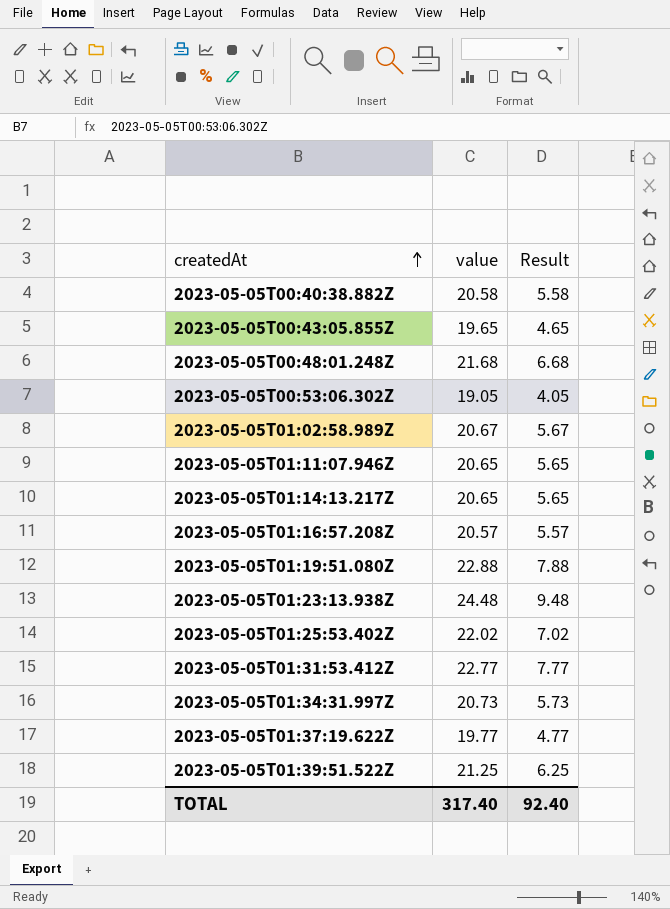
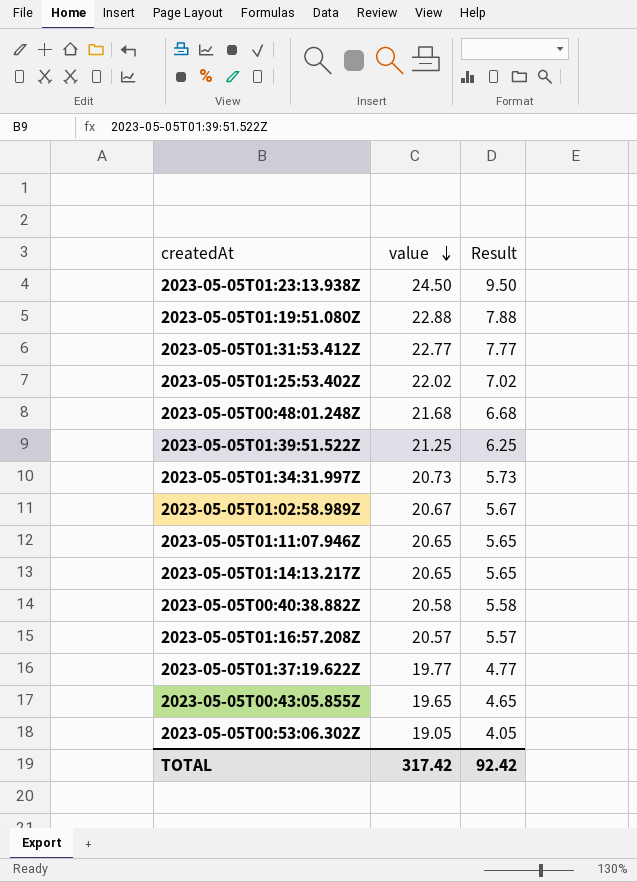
row order: createdAt ascending -> value descending
2023-05-05T01:23:13.938Z | value: 24.48 -> 24.50
2023-05-05T01:23:13.938Z | Result: 9.48 -> 9.50
TOTAL | value: 317.40 -> 317.42
TOTAL | Result: 92.40 -> 92.42

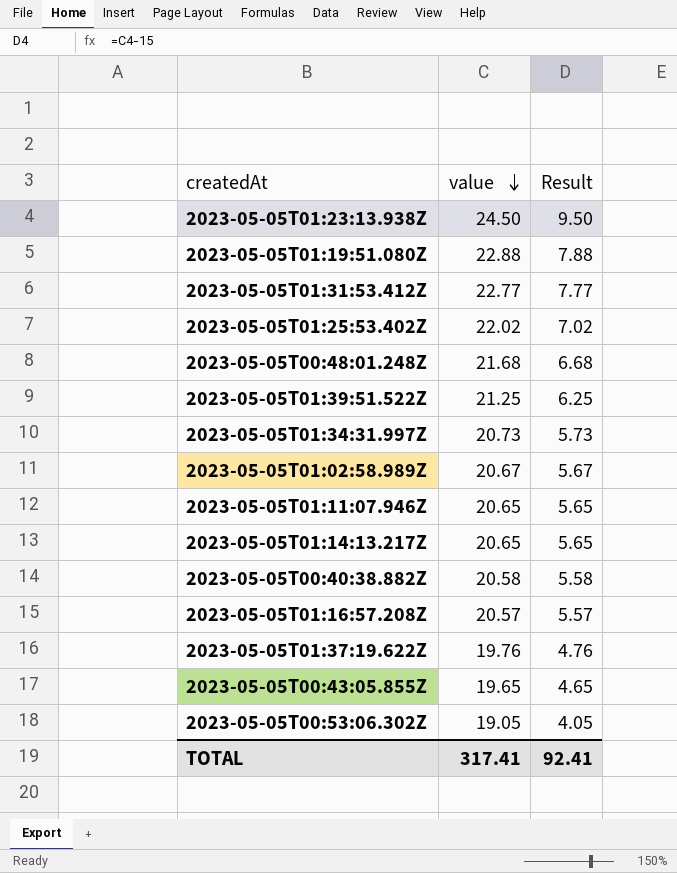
2023-05-05T01:37:19.622Z | value: 19.77 -> 19.76
2023-05-05T01:37:19.622Z | Result: 4.77 -> 4.76
TOTAL | value: 317.42 -> 317.41
TOTAL | Result: 92.42 -> 92.41

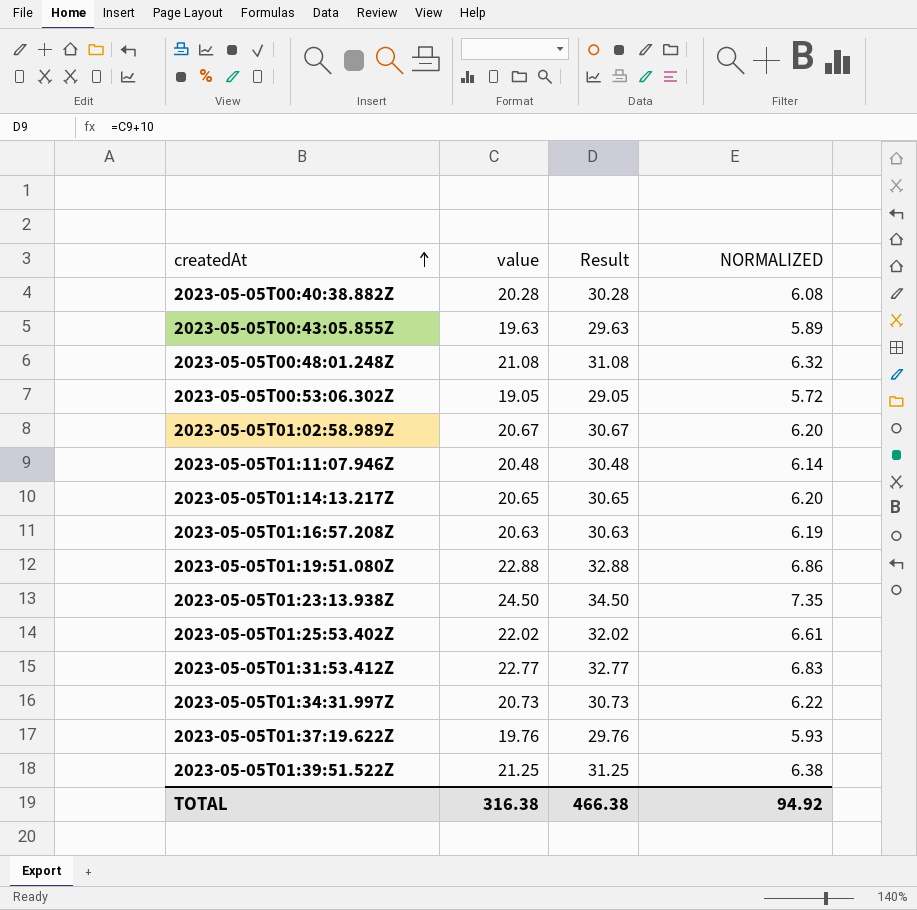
row order: value descending -> createdAt ascending
column Result | formula: [value] - 15 -> [value] + 10
column NORMALIZED | formula: none -> [value] * 0.3
2023-05-05T00:40:38.882Z | value: 20.58 -> 20.28
2023-05-05T00:43:05.855Z | value: 19.65 -> 19.63
2023-05-05T00:48:01.248Z | value: 21.68 -> 21.08
2023-05-05T01:11:07.946Z | value: 20.65 -> 20.48
2023-05-05T01:16:57.208Z | value: 20.57 -> 20.63
TOTAL | value: 317.41 -> 316.38
TOTAL | Result: 92.41 -> 466.38

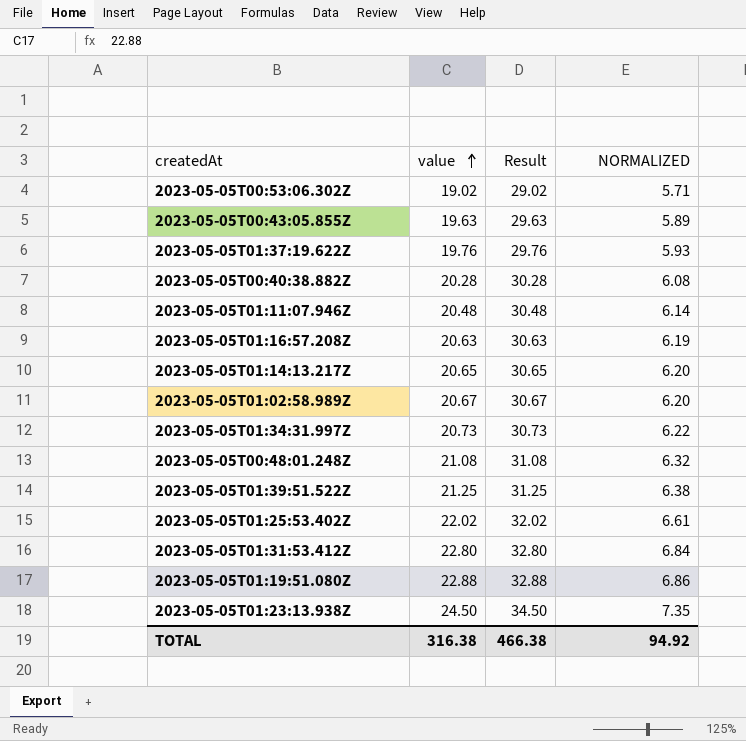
row order: createdAt ascending -> value ascending
2023-05-05T00:53:06.302Z | value: 19.05 -> 19.02
2023-05-05T00:53:06.302Z | Result: 29.05 -> 29.02
2023-05-05T00:53:06.302Z | NORMALIZED: 5.72 -> 5.71
2023-05-05T01:31:53.412Z | value: 22.77 -> 22.80
2023-05-05T01:31:53.412Z | Result: 32.77 -> 32.80
2023-05-05T01:31:53.412Z | NORMALIZED: 6.83 -> 6.84

